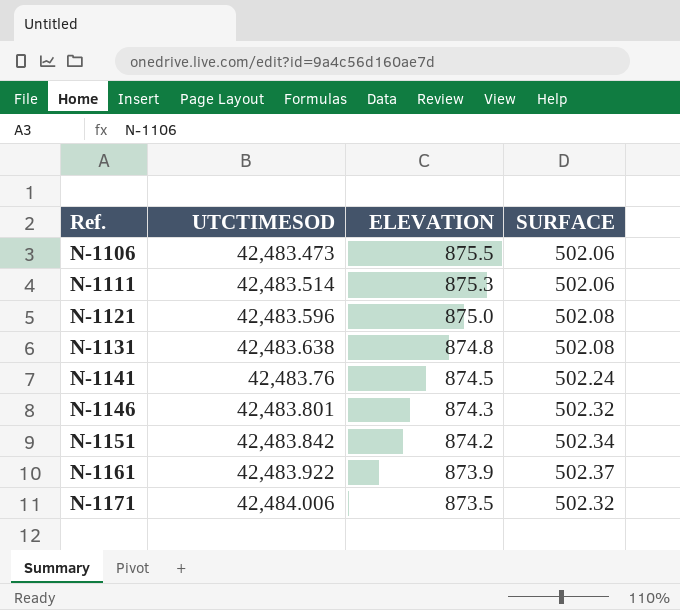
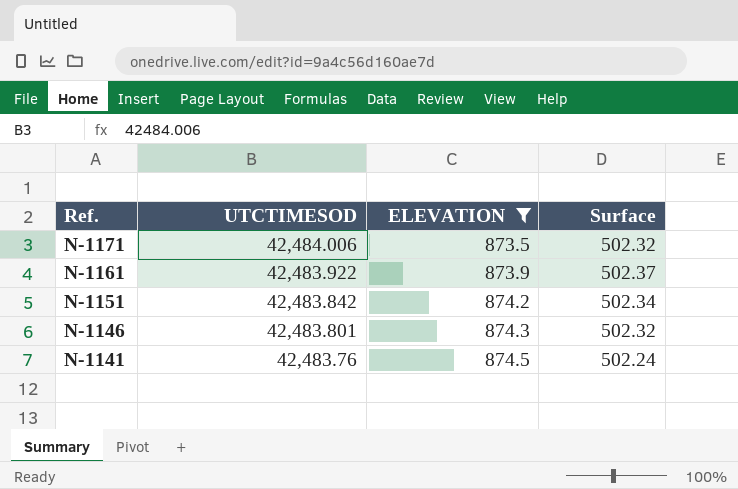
filter: none -> ELEVATION <= 874.5
row order: Ref. ascending -> Ref. descending
column name: SURFACE -> Surface

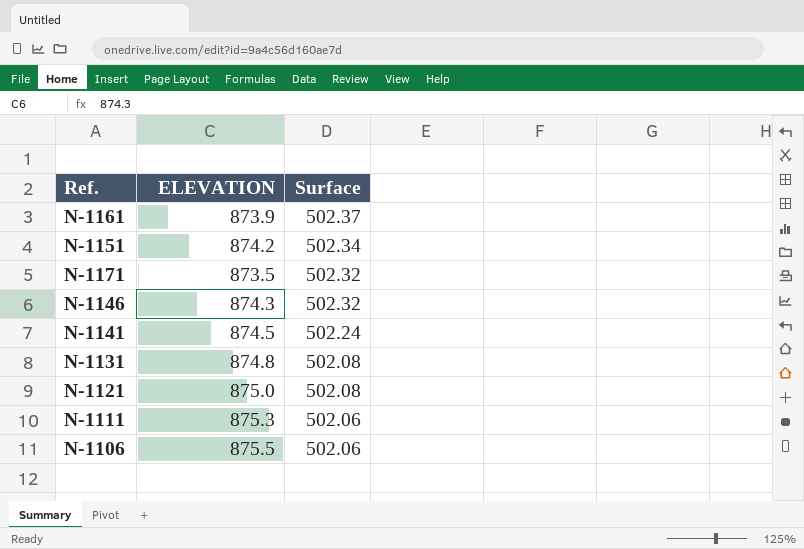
filter: ELEVATION <= 874.5 -> none
row order: Ref. descending -> Surface descending
column UTCTIMESOD | position: 2 -> none

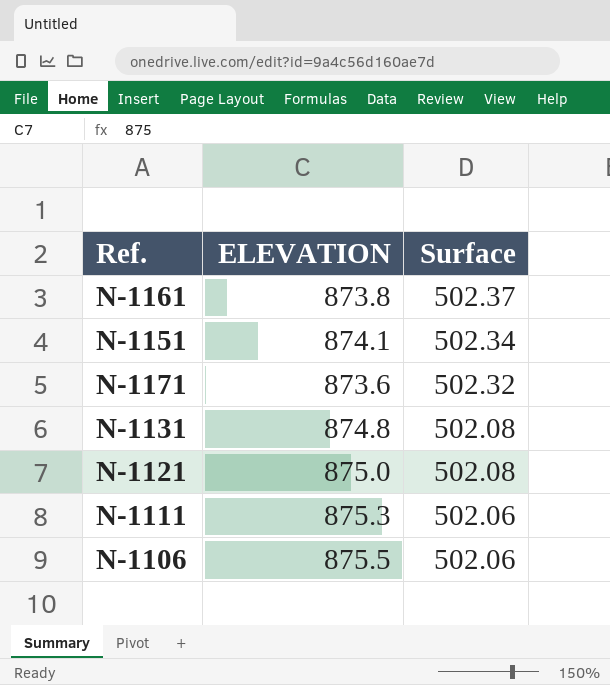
row N-1146: 874.3 | 502.32 -> none
row N-1141: 874.5 | 502.24 -> none
N-1161 | ELEVATION: 873.9 -> 873.8
N-1151 | ELEVATION: 874.2 -> 874.1
N-1171 | ELEVATION: 873.5 -> 873.6

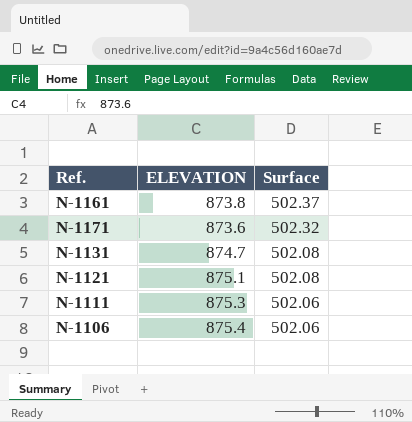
row N-1151: 874.1 | 502.34 -> none
N-1131 | ELEVATION: 874.8 -> 874.7
N-1121 | ELEVATION: 875.0 -> 875.1
N-1106 | ELEVATION: 875.5 -> 875.4

